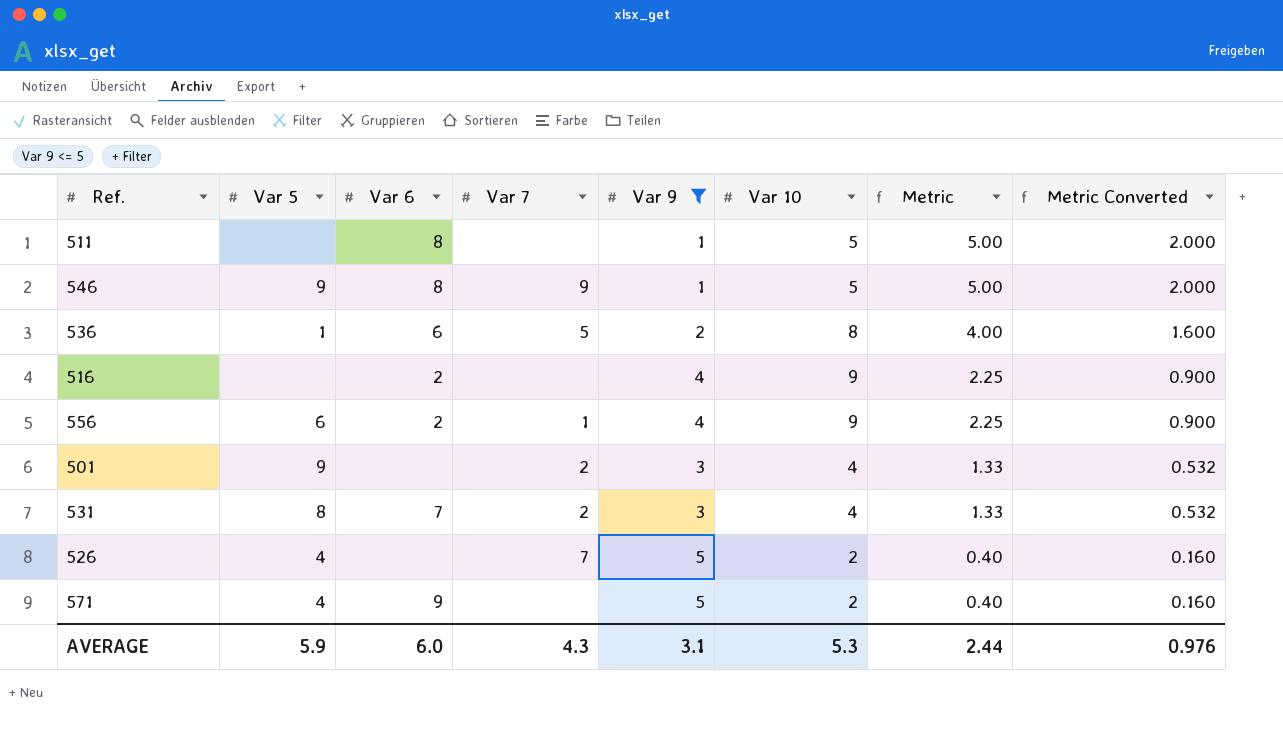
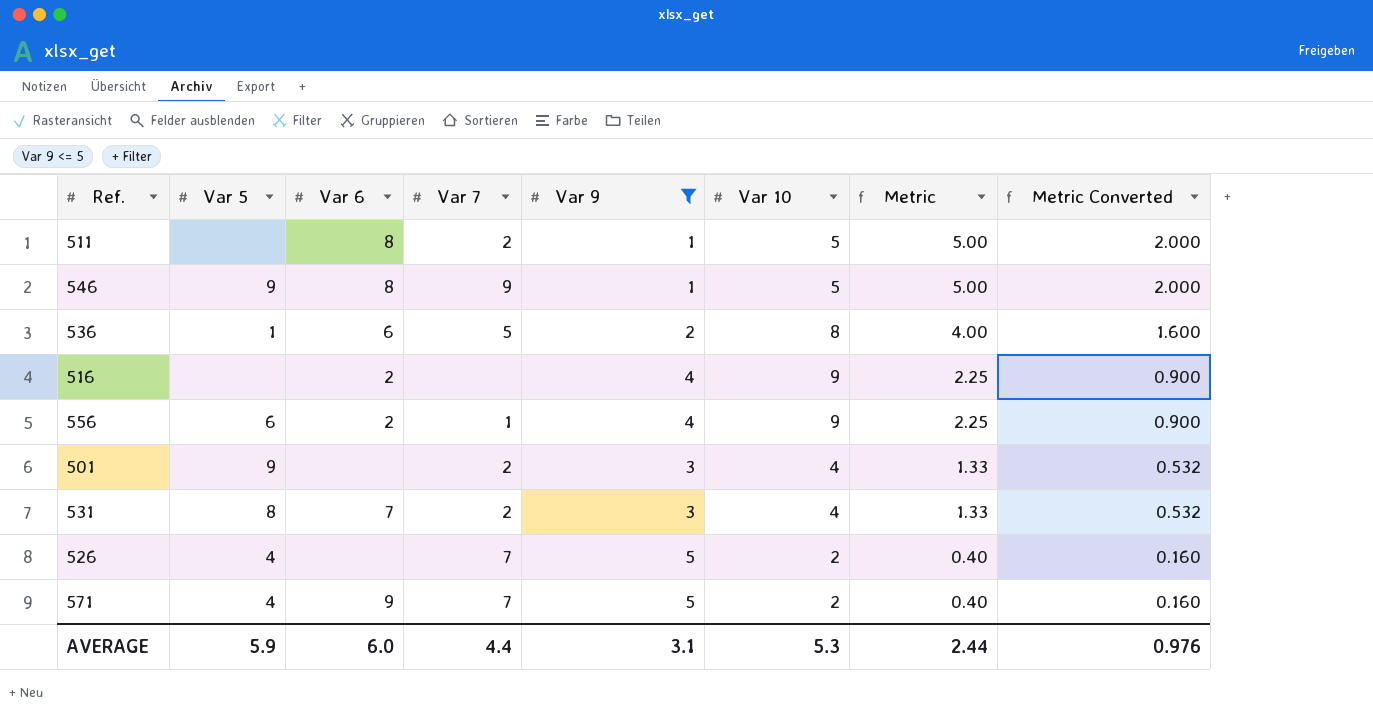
511 | Var 7: none -> 2
571 | Var 7: none -> 7
AVERAGE | Var 7: 4.3 -> 4.4

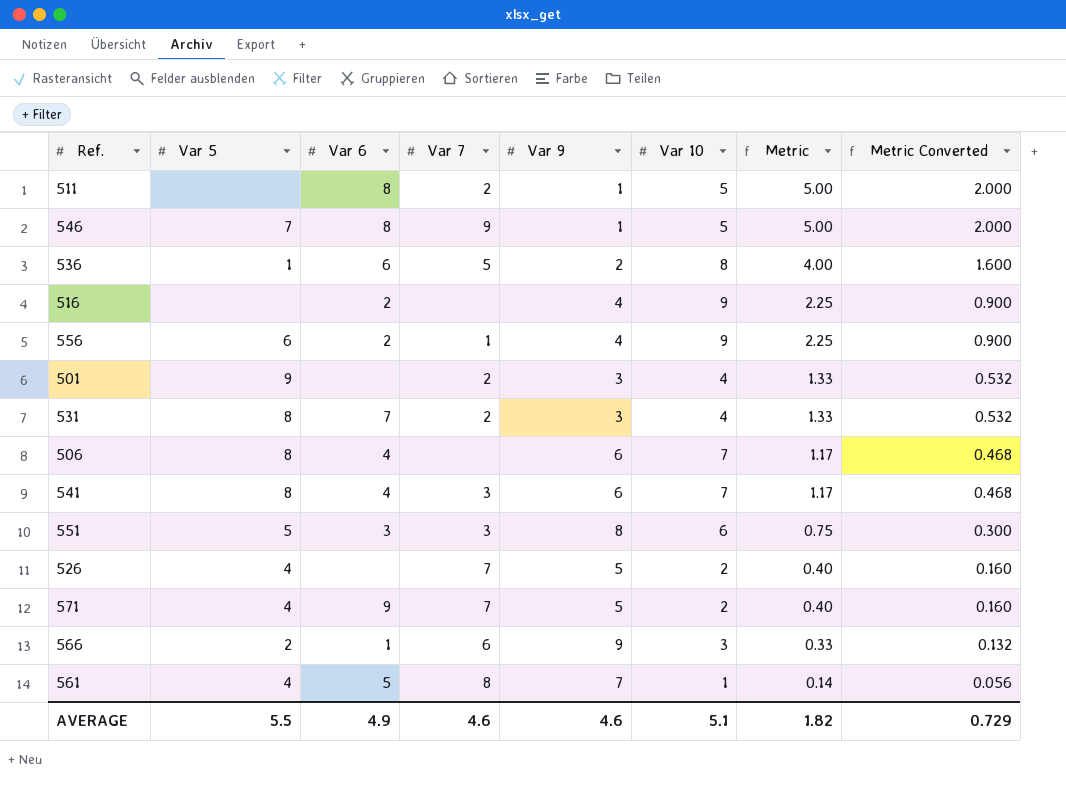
filter: Var 9 <= 5 -> none
546 | Var 5: 9 -> 7
AVERAGE | Var 5: 5.9 -> 5.5
AVERAGE | Var 6: 6.0 -> 4.9
AVERAGE | Var 7: 4.4 -> 4.6
AVERAGE | Var 9: 3.1 -> 4.6
AVERAGE | Var 10: 5.3 -> 5.1
AVERAGE | Metric: 2.44 -> 1.82
AVERAGE | Metric Converted: 0.976 -> 0.729

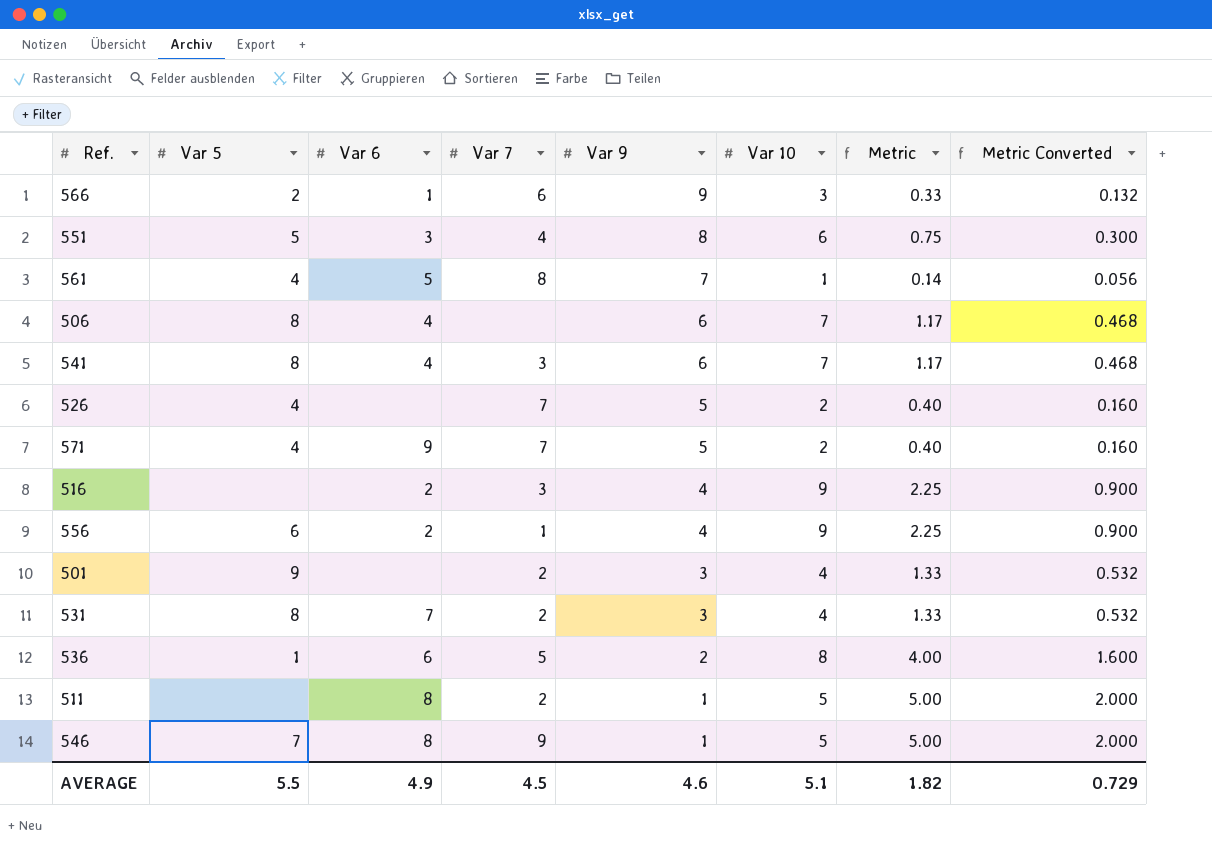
row order: Metric descending -> Var 9 descending
551 | Var 7: 3 -> 4
516 | Var 7: none -> 3
AVERAGE | Var 7: 4.6 -> 4.5

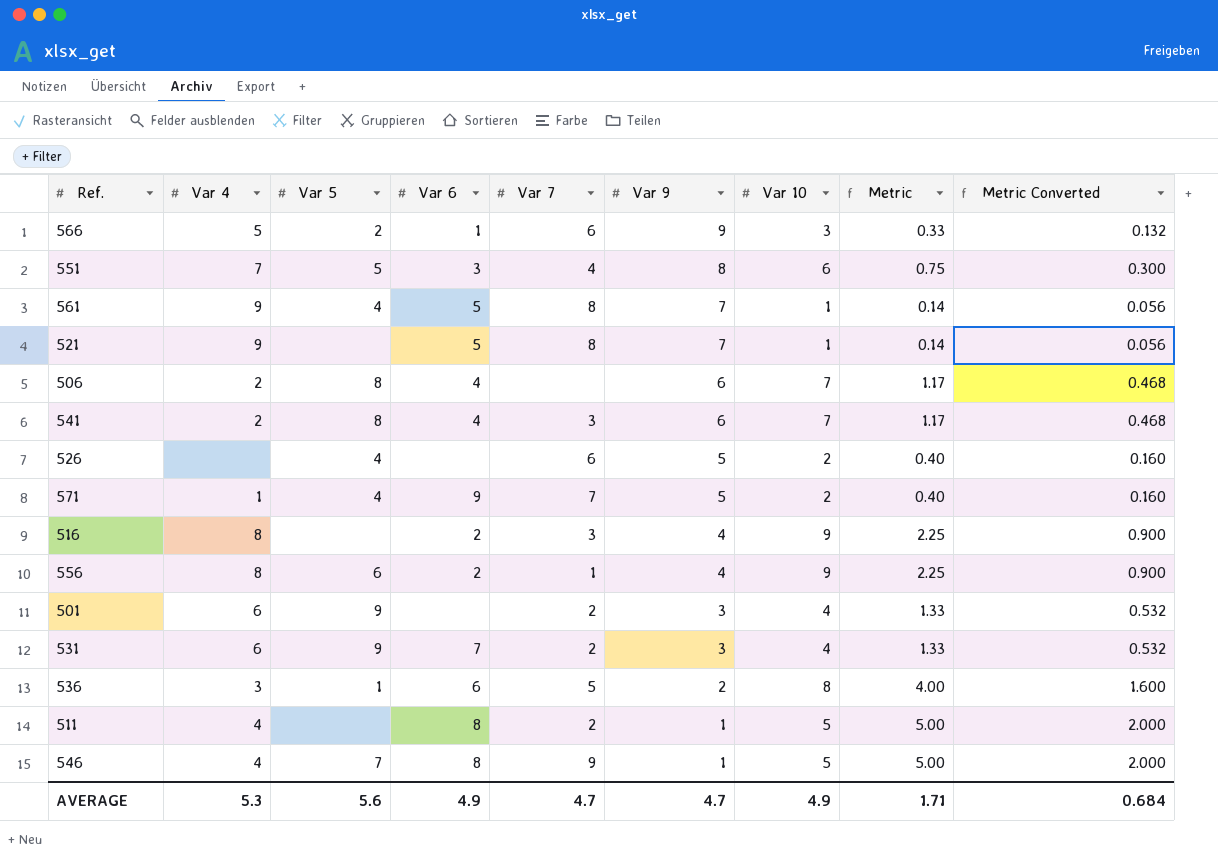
column Var 4 | position: none -> 2
row 521: none -> 9 | none | 5 | 8 | 7 | 1 | 0.14 | 0.056
526 | Var 7: 7 -> 6
531 | Var 5: 8 -> 9
AVERAGE | Var 5: 5.5 -> 5.6
AVERAGE | Var 7: 4.5 -> 4.7
AVERAGE | Var 9: 4.6 -> 4.7
AVERAGE | Var 10: 5.1 -> 4.9
AVERAGE | Metric: 1.82 -> 1.71
AVERAGE | Metric Converted: 0.729 -> 0.684

